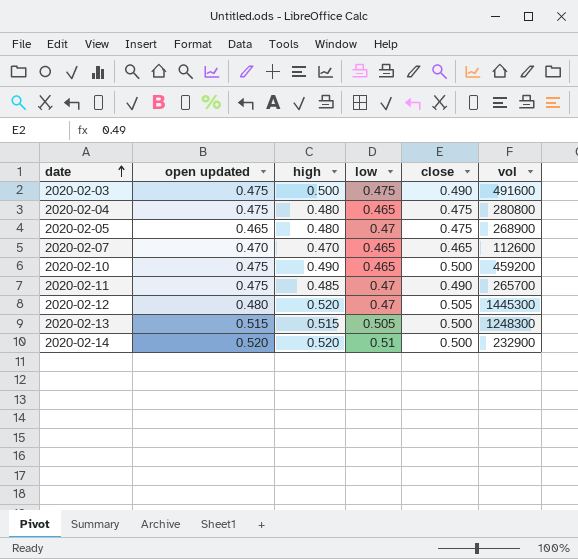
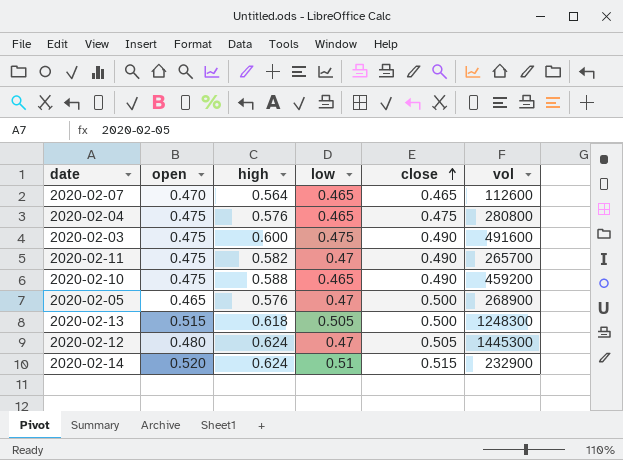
row order: date ascending -> close ascending
column name: open updated -> open
2020-02-07 | high: 0.470 -> 0.564
2020-02-04 | high: 0.480 -> 0.576
2020-02-03 | high: 0.500 -> 0.600
2020-02-11 | high: 0.485 -> 0.582
2020-02-10 | high: 0.490 -> 0.588
2020-02-10 | close: 0.500 -> 0.490
2020-02-05 | high: 0.480 -> 0.576
2020-02-05 | close: 0.475 -> 0.500
2020-02-13 | high: 0.515 -> 0.618
2020-02-12 | high: 0.520 -> 0.624
2020-02-14 | high: 0.520 -> 0.624
2020-02-14 | close: 0.500 -> 0.515

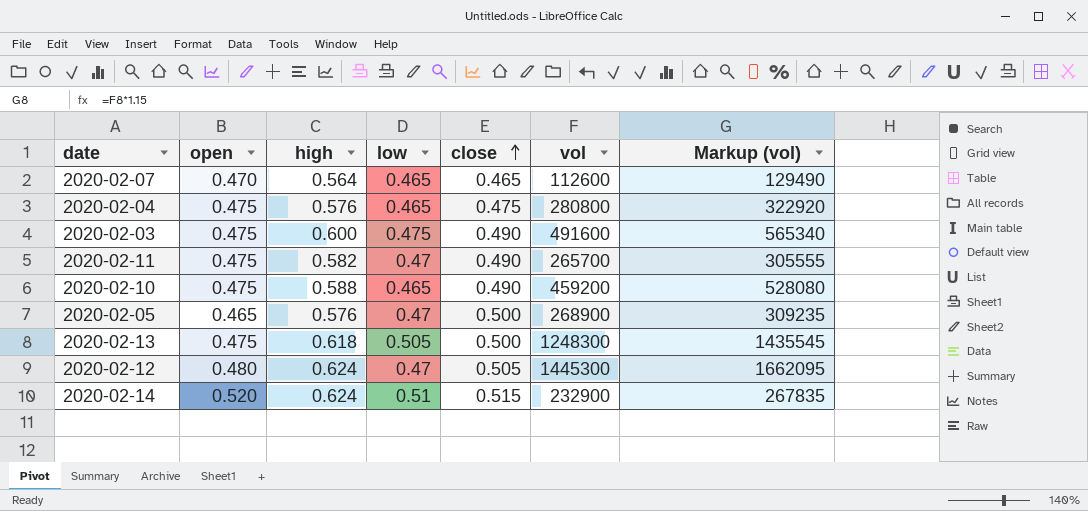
column Markup (vol) | formula: none -> [vol] * 1.15
2020-02-13 | open: 0.515 -> 0.475

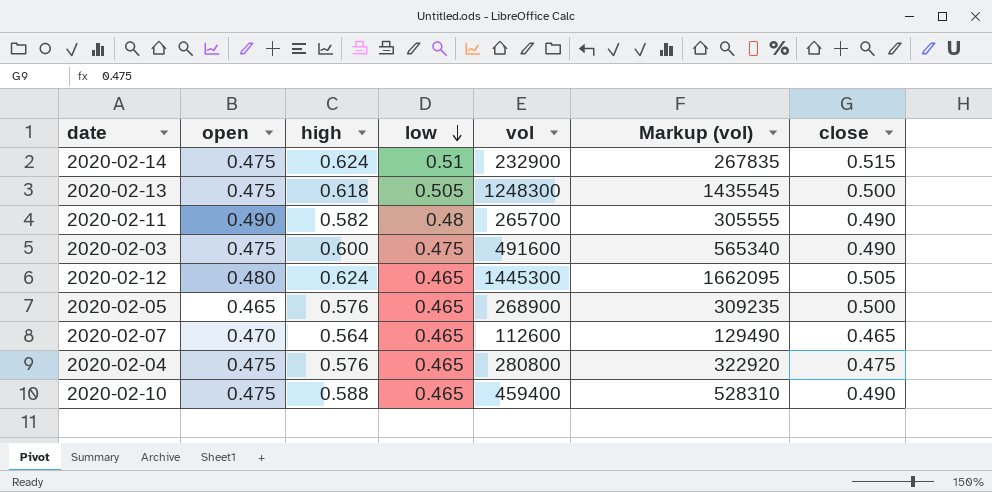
row order: close ascending -> low descending
column close | position: 5 -> 7
2020-02-14 | open: 0.520 -> 0.475
2020-02-11 | open: 0.475 -> 0.490
2020-02-11 | low: 0.47 -> 0.48
2020-02-12 | low: 0.47 -> 0.465
2020-02-05 | low: 0.47 -> 0.465
2020-02-10 | vol: 459200 -> 459400
2020-02-10 | Markup (vol): 528080 -> 528310

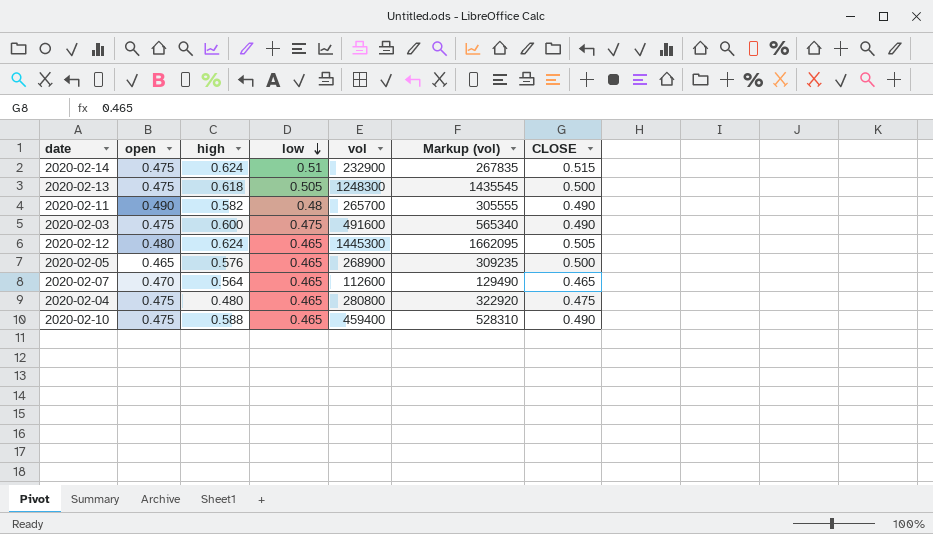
column name: close -> CLOSE
2020-02-04 | high: 0.576 -> 0.480

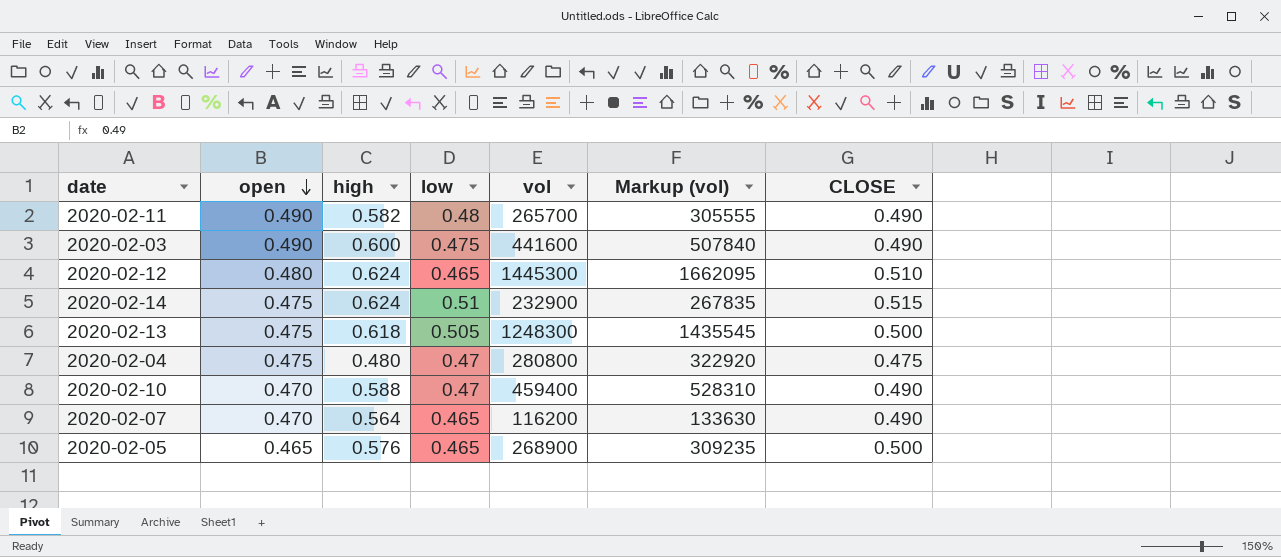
row order: low descending -> open descending
2020-02-03 | open: 0.475 -> 0.490
2020-02-03 | vol: 491600 -> 441600
2020-02-03 | Markup (vol): 565340 -> 507840
2020-02-12 | CLOSE: 0.505 -> 0.510
2020-02-04 | low: 0.465 -> 0.47
2020-02-10 | open: 0.475 -> 0.470
2020-02-10 | low: 0.465 -> 0.47
2020-02-07 | vol: 112600 -> 116200
2020-02-07 | Markup (vol): 129490 -> 133630
2020-02-07 | CLOSE: 0.465 -> 0.490

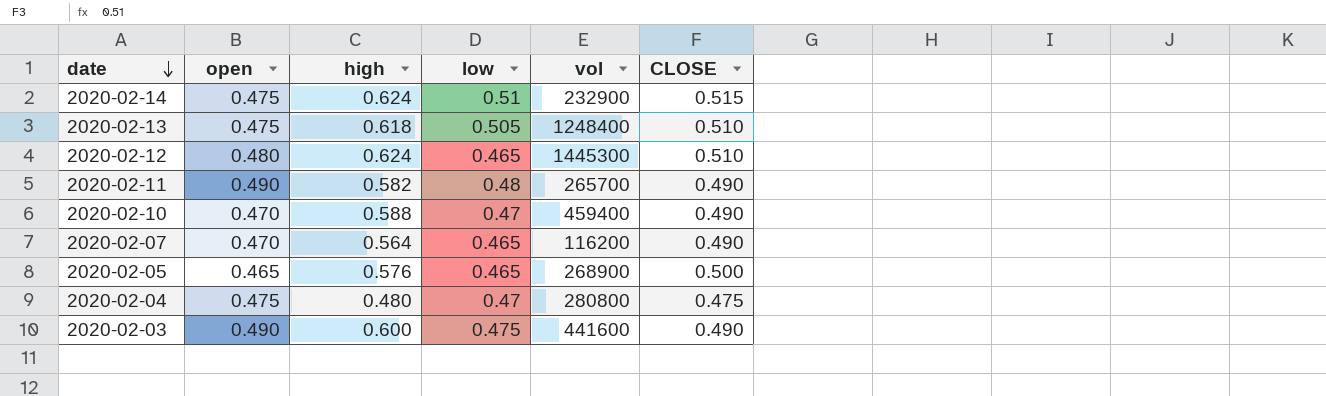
row order: open descending -> date descending
column Markup (vol) | formula: [vol] * 1.15 -> none
2020-02-13 | vol: 1248300 -> 1248400
2020-02-13 | CLOSE: 0.500 -> 0.510

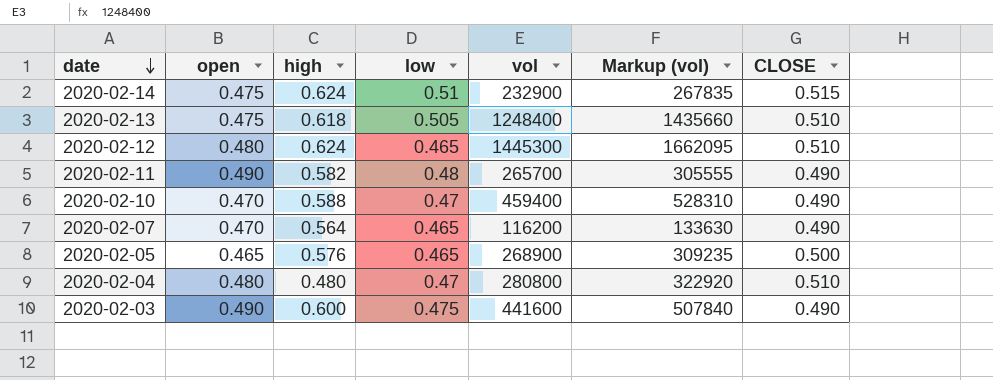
column Markup (vol) | formula: none -> [vol] * 1.15
2020-02-04 | open: 0.475 -> 0.480
2020-02-04 | CLOSE: 0.475 -> 0.510

